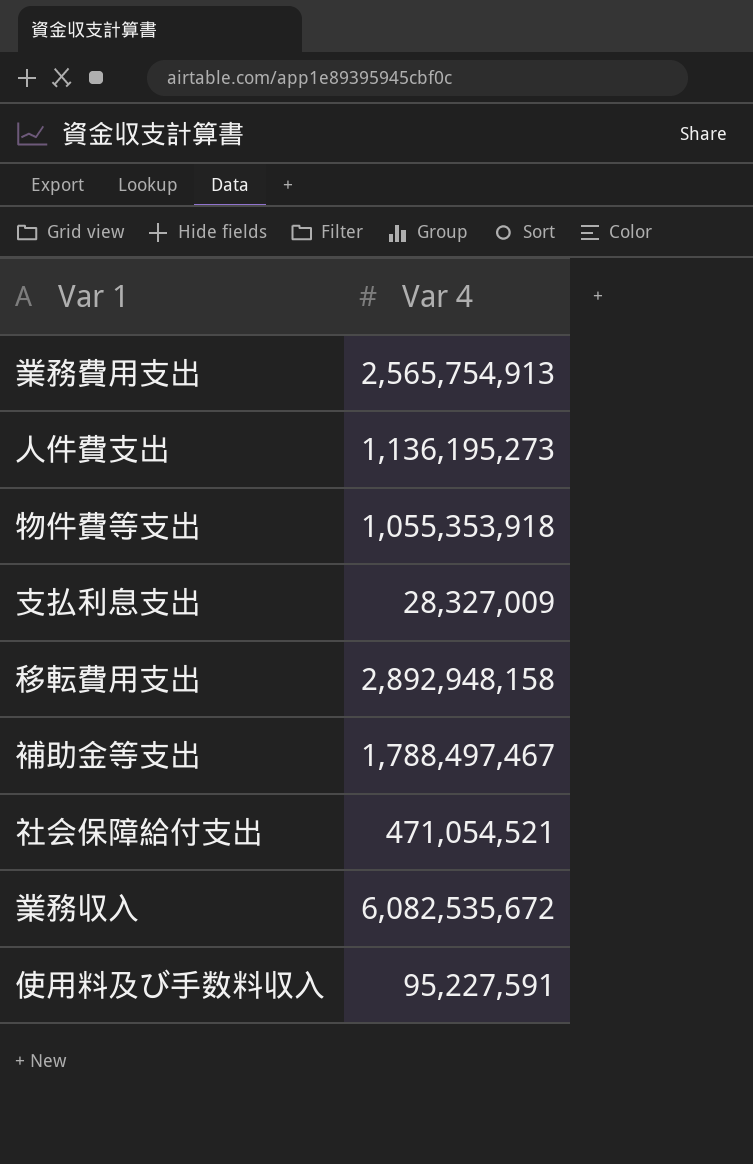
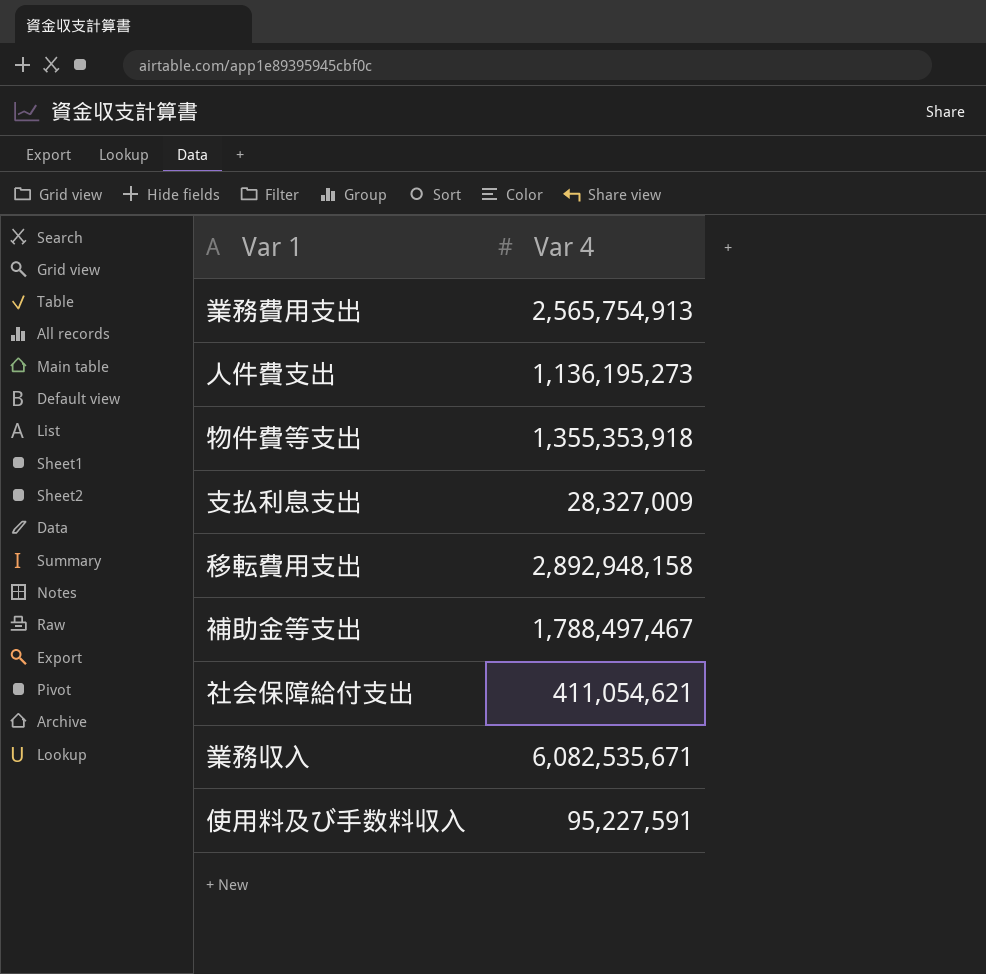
物件費等支出 | Var 4: 1,055,353,918 -> 1,355,353,918
社会保障給付支出 | Var 4: 471,054,521 -> 411,054,621
業務収入 | Var 4: 6,082,535,672 -> 6,082,535,671

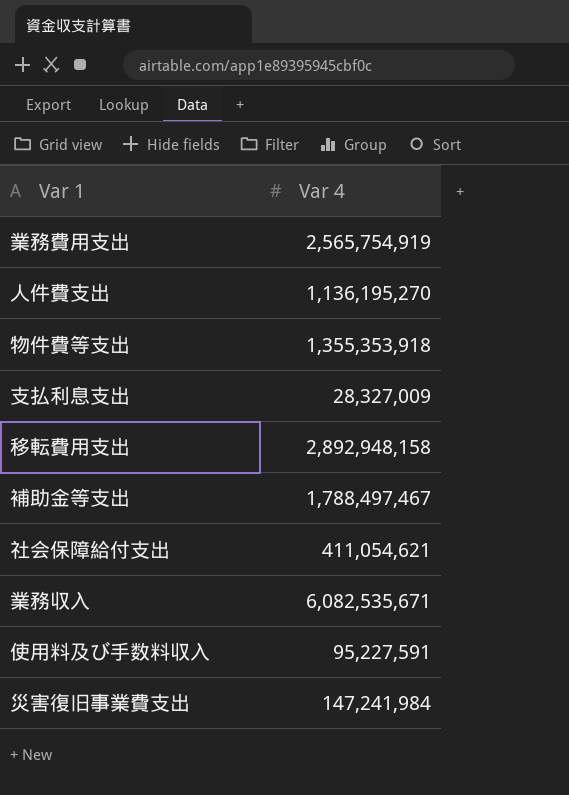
業務費用支出 | Var 4: 2,565,754,913 -> 2,565,754,919
人件費支出 | Var 4: 1,136,195,273 -> 1,136,195,270
row 災害復旧事業費支出: none -> 147,241,984

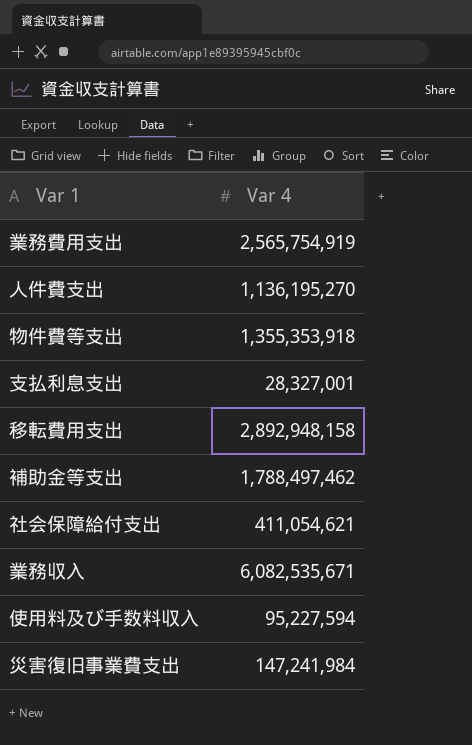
支払利息支出 | Var 4: 28,327,009 -> 28,327,001
補助金等支出 | Var 4: 1,788,497,467 -> 1,788,497,462
使用料及び手数料収入 | Var 4: 95,227,591 -> 95,227,594

